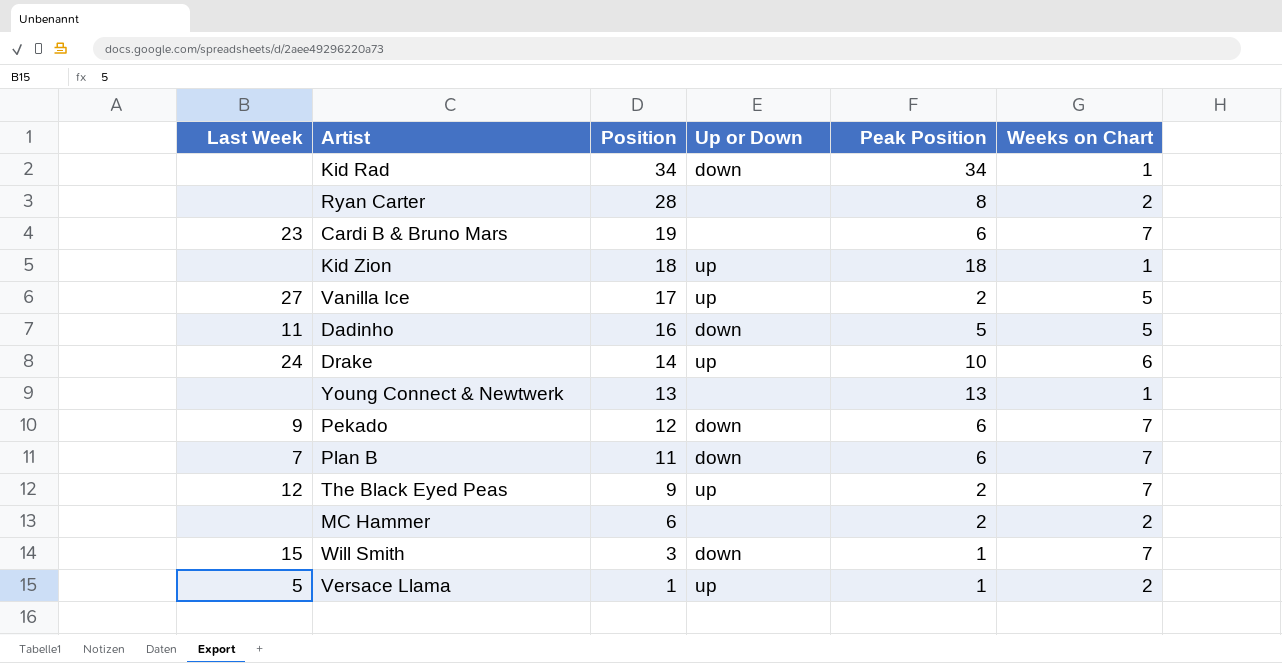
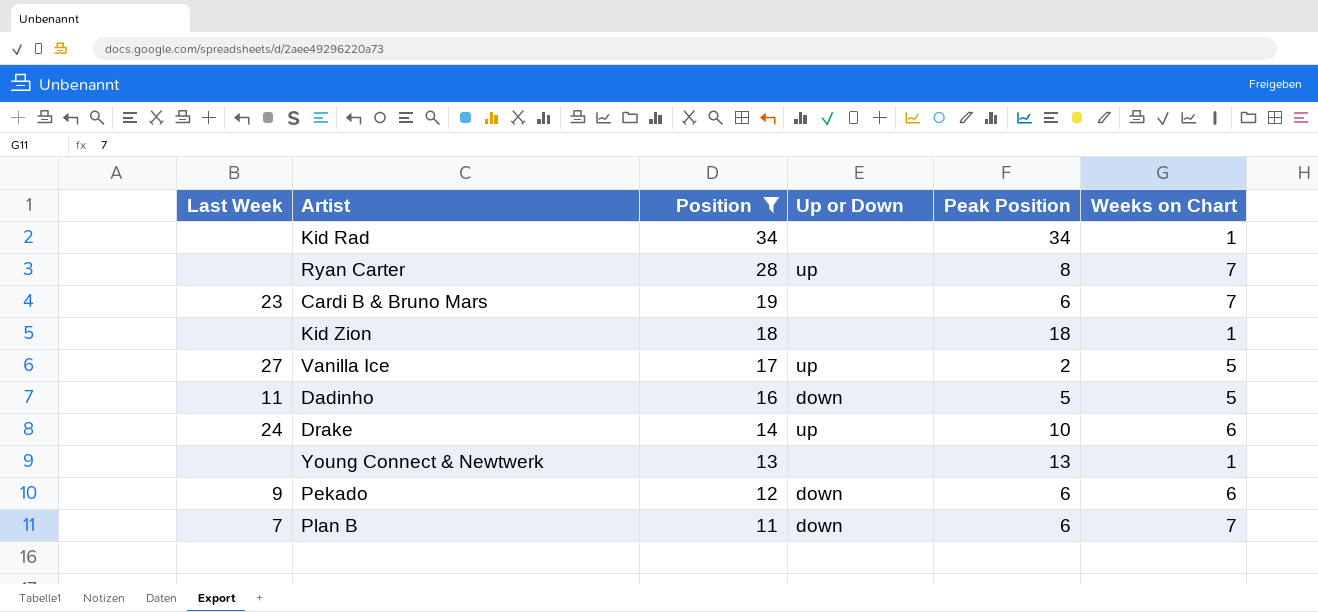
filter: none -> Position >= 11
Kid Rad | Up or Down: down -> none
Ryan Carter | Up or Down: none -> up
Ryan Carter | Weeks on Chart: 2 -> 7
Kid Zion | Up or Down: up -> none
Pekado | Weeks on Chart: 7 -> 6

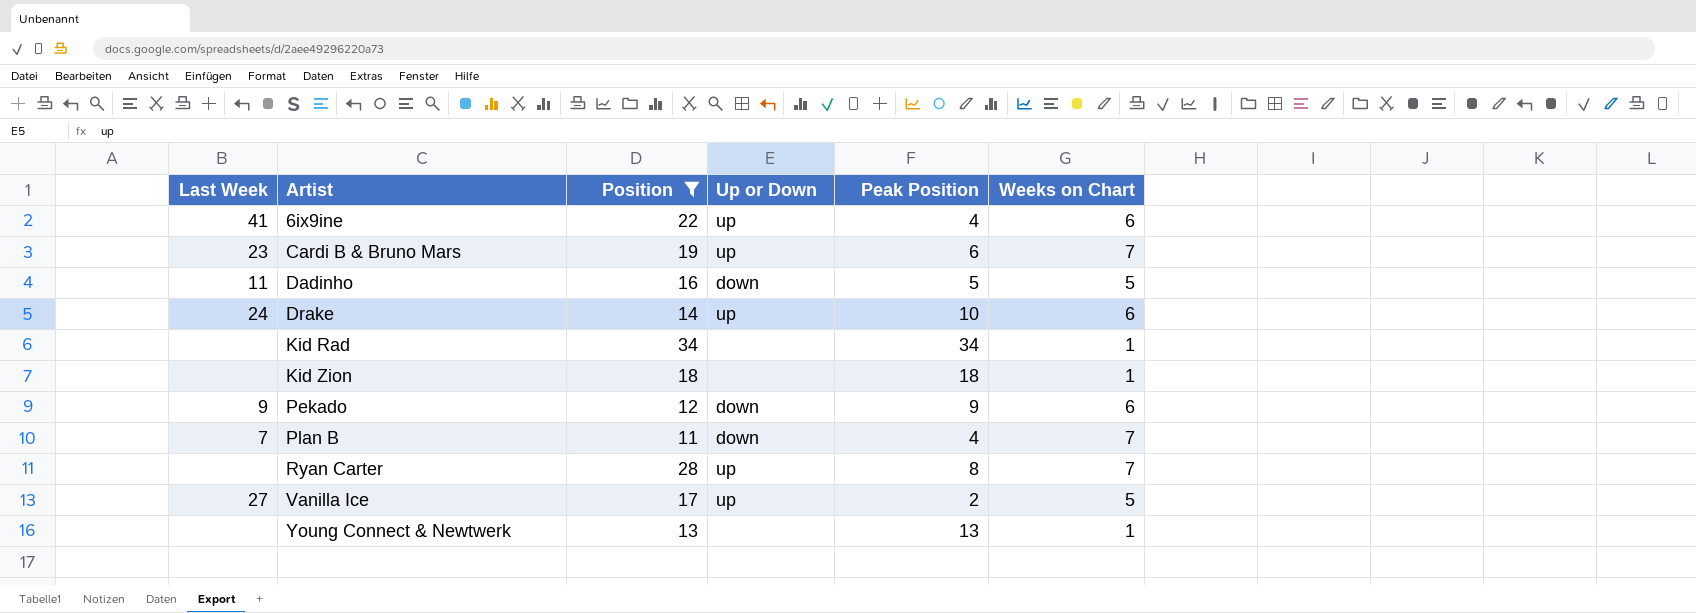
row order: Position descending -> Artist ascending
row 6ix9ine: none -> 41 | 22 | up | 4 | 6
Cardi B & Bruno Mars | Up or Down: none -> up
Pekado | Peak Position: 6 -> 9
Plan B | Peak Position: 6 -> 4

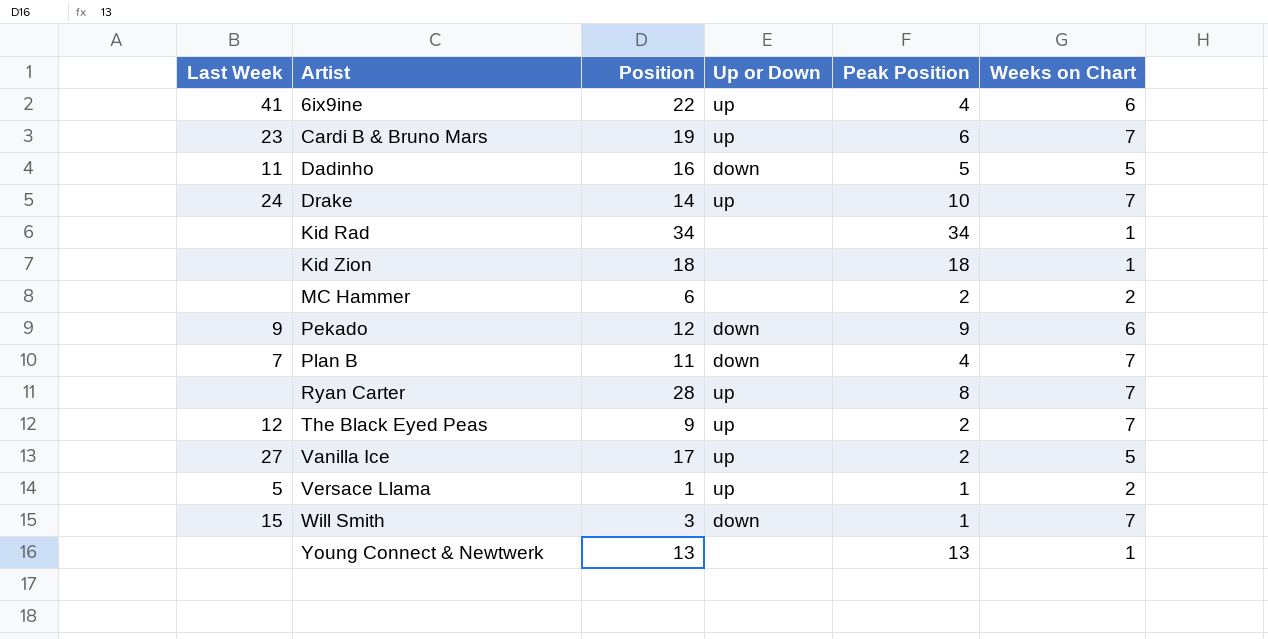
filter: Position >= 11 -> none
Drake | Weeks on Chart: 6 -> 7

